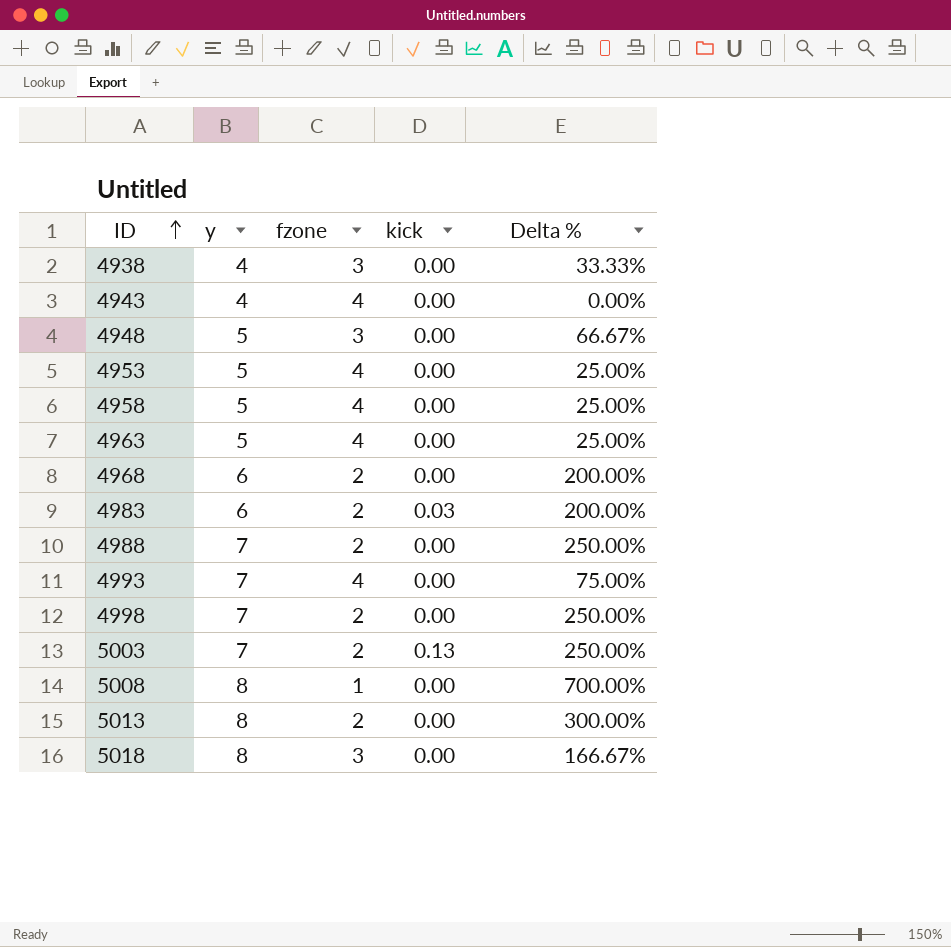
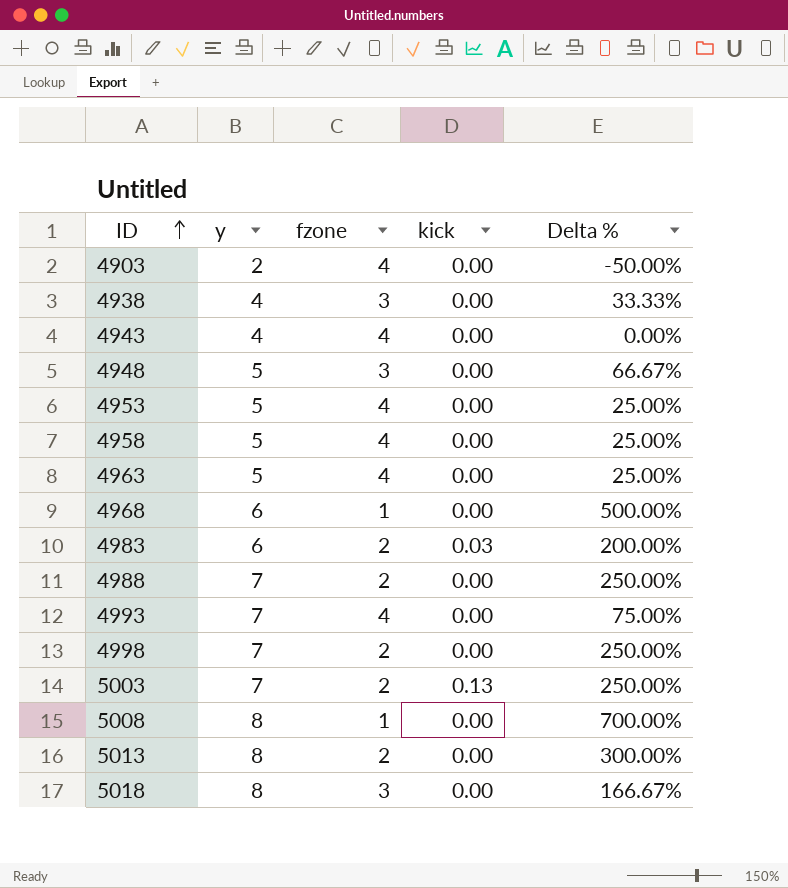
row 4903: none -> 2 | 4 | 0.00 | -50.00%
4968 | fzone: 2 -> 1
4968 | Delta %: 200.00% -> 500.00%

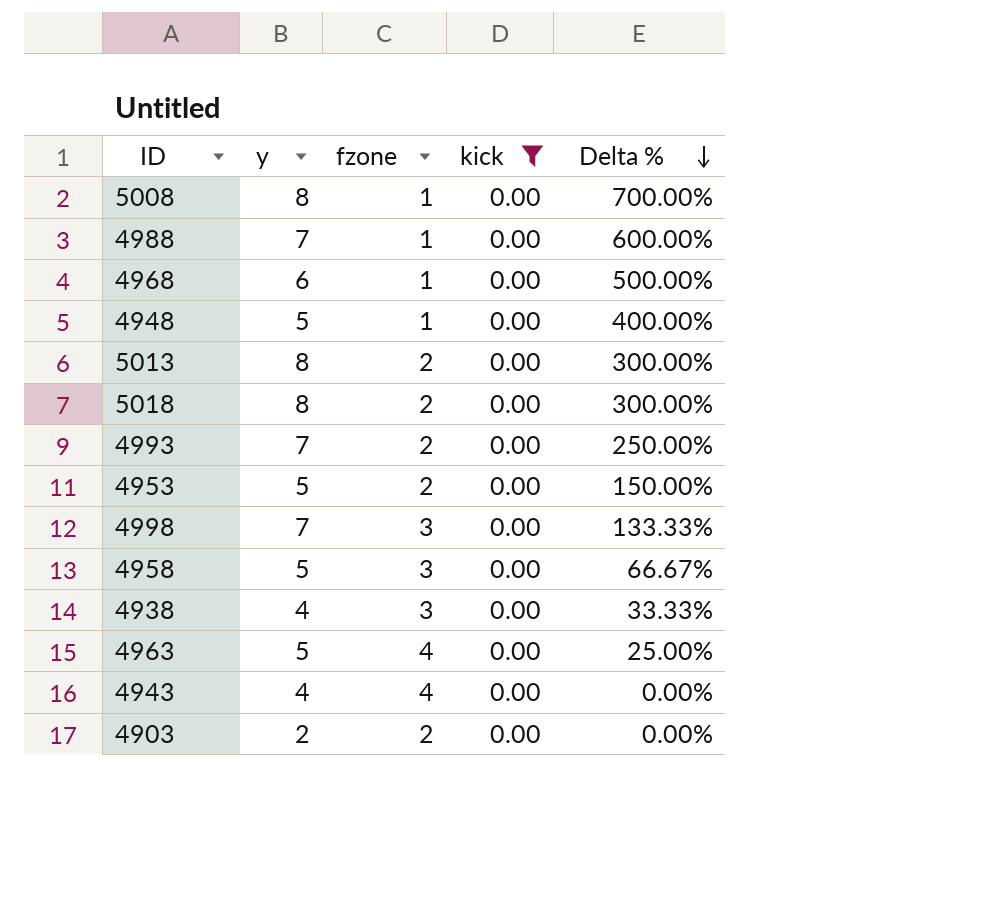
filter: none -> kick = 0.00
row order: ID ascending -> Delta % descending
4988 | fzone: 2 -> 1
4988 | Delta %: 250.00% -> 600.00%
4948 | fzone: 3 -> 1
4948 | Delta %: 66.67% -> 400.00%
5018 | fzone: 3 -> 2
5018 | Delta %: 166.67% -> 300.00%
4993 | fzone: 4 -> 2
4993 | Delta %: 75.00% -> 250.00%
4953 | fzone: 4 -> 2
4953 | Delta %: 25.00% -> 150.00%
4998 | fzone: 2 -> 3
4998 | Delta %: 250.00% -> 133.33%
4958 | fzone: 4 -> 3
4958 | Delta %: 25.00% -> 66.67%
4903 | fzone: 4 -> 2
4903 | Delta %: -50.00% -> 0.00%

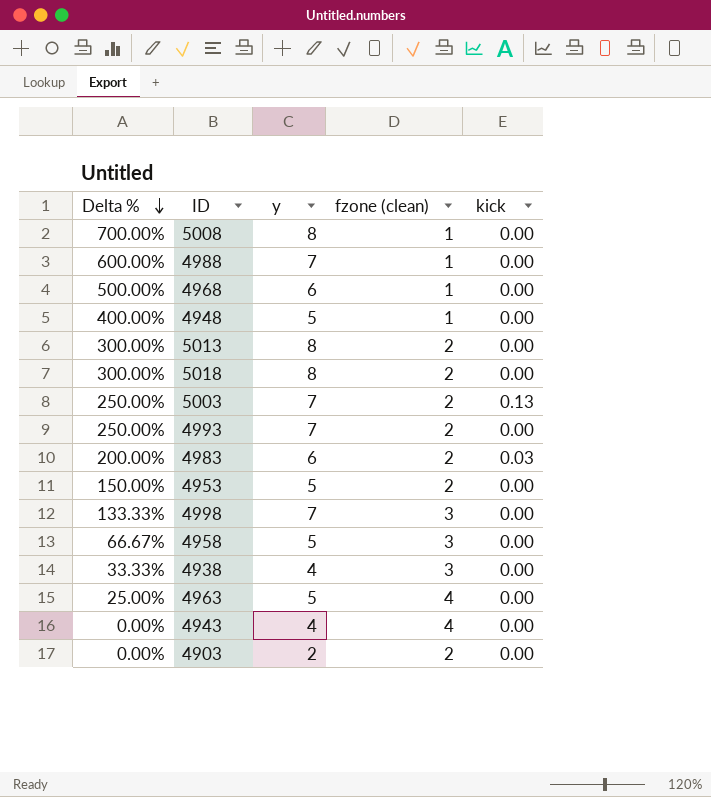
filter: kick = 0.00 -> none
column Delta % | position: 5 -> 1
column name: fzone -> fzone (clean)

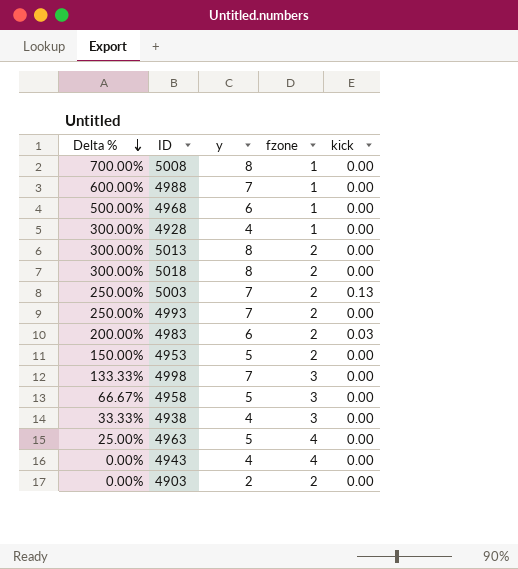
column name: fzone (clean) -> fzone
row 4948: 400.00% | 5 | 1 | 0.00 -> none
row 4928: none -> 300.00% | 4 | 1 | 0.00

